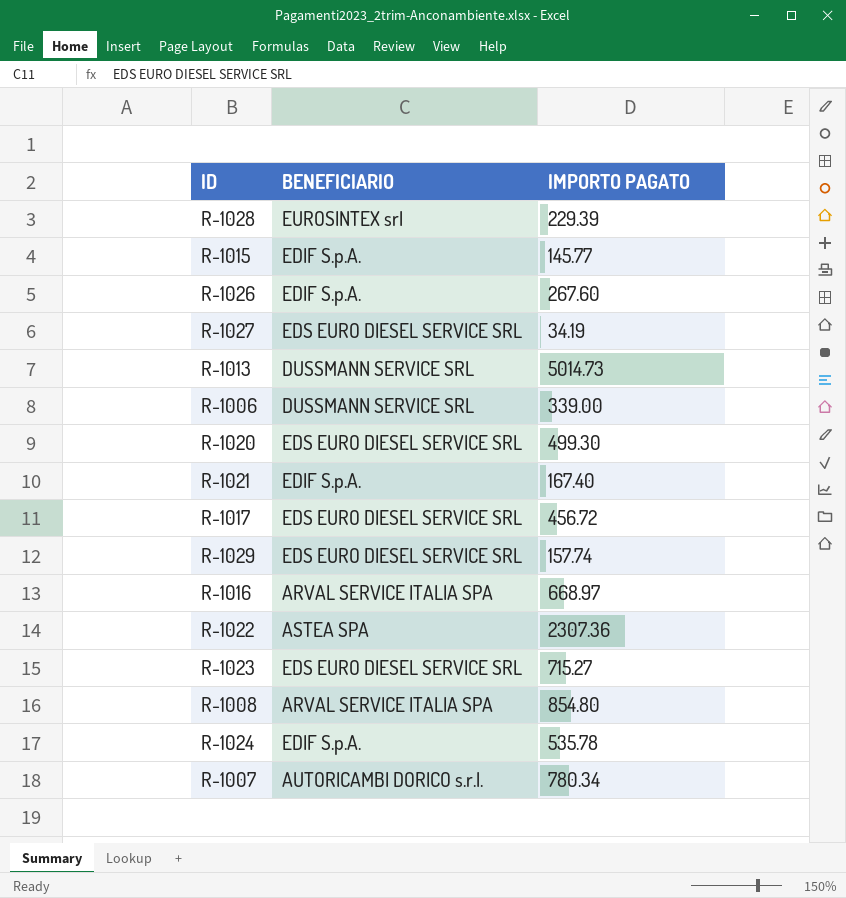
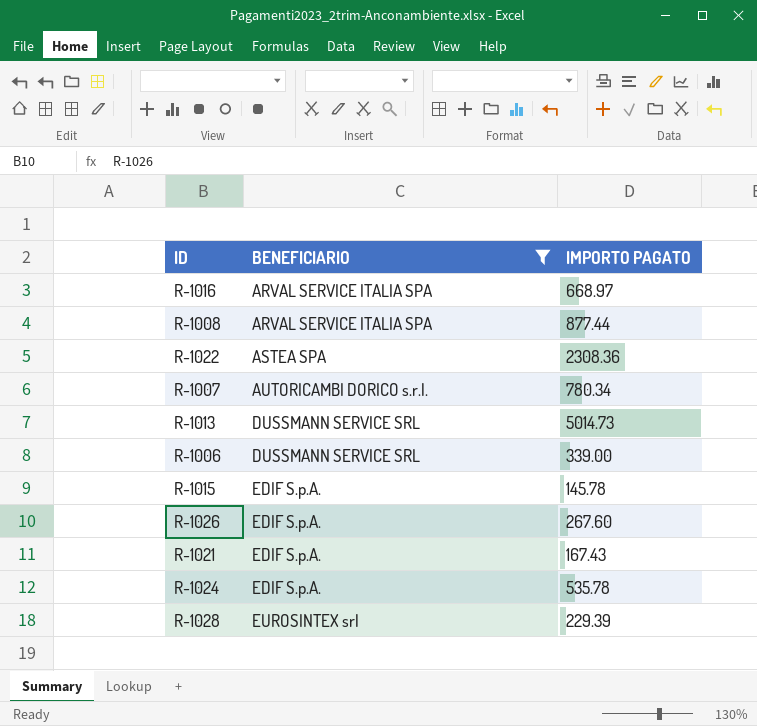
filter: none -> BENEFICIARIO != EDS EURO DIESEL SERVICE SRL
row order: none -> BENEFICIARIO ascending
R-1008 | IMPORTO PAGATO: 854.80 -> 877.44
R-1022 | IMPORTO PAGATO: 2307.36 -> 2308.36
R-1015 | IMPORTO PAGATO: 145.77 -> 145.78
R-1021 | IMPORTO PAGATO: 167.40 -> 167.43

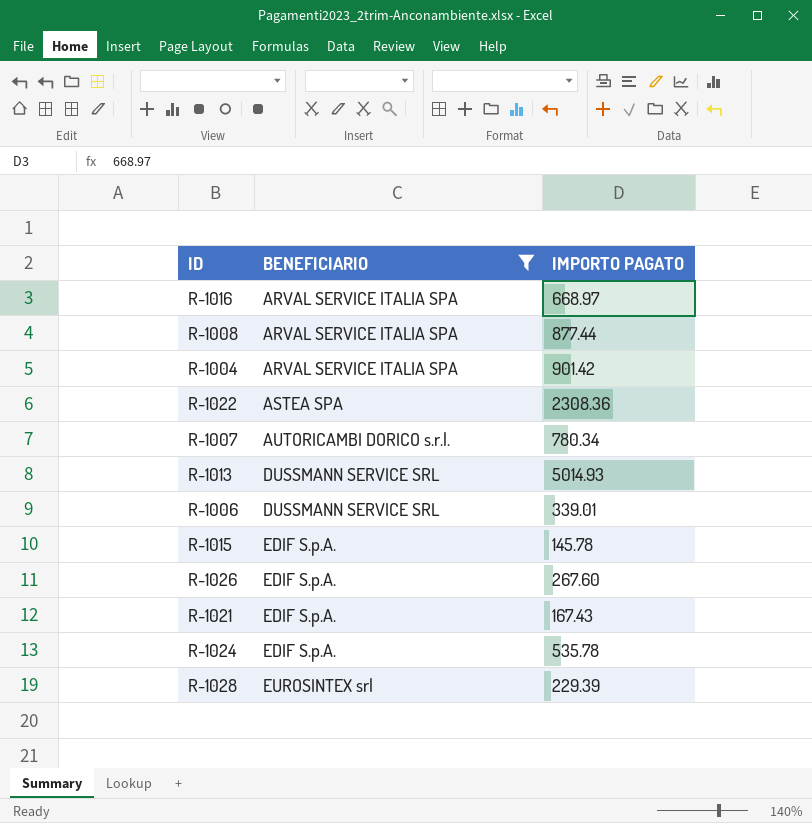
row R-1004: none -> ARVAL SERVICE ITALIA SPA | 901.42
R-1013 | IMPORTO PAGATO: 5014.73 -> 5014.93
R-1006 | IMPORTO PAGATO: 339.00 -> 339.01

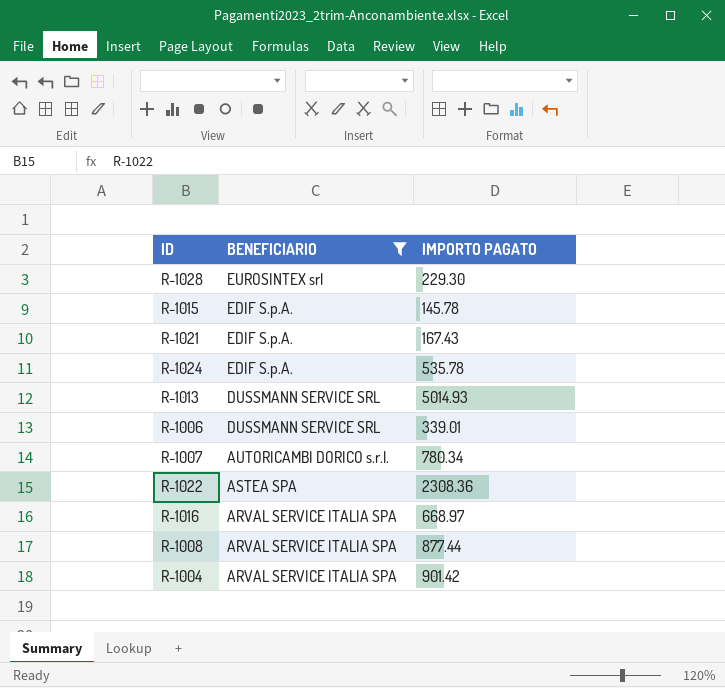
row order: BENEFICIARIO ascending -> BENEFICIARIO descending
row R-1026: EDIF S.p.A. | 267.60 -> none
R-1028 | IMPORTO PAGATO: 229.39 -> 229.30

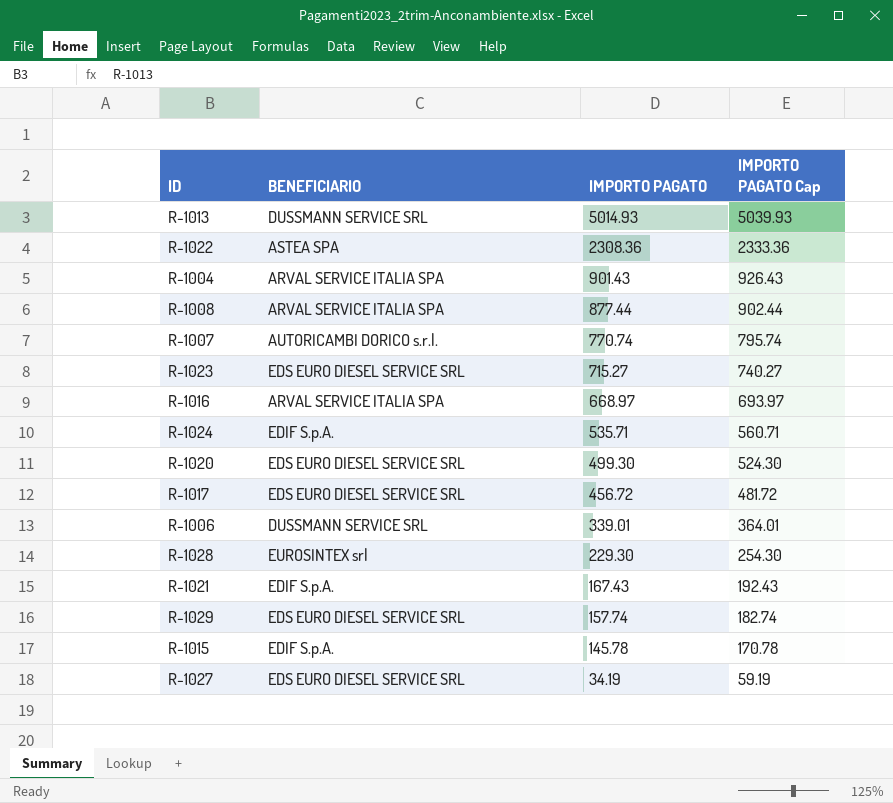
filter: BENEFICIARIO != EDS EURO DIESEL SERVICE SRL -> none
row order: BENEFICIARIO descending -> IMPORTO PAGATO descending
column IMPORTO PAGATO Cap | formula: none -> [IMPORTO PAGATO] + 25
R-1004 | IMPORTO PAGATO: 901.42 -> 901.43
R-1007 | IMPORTO PAGATO: 780.34 -> 770.74
R-1024 | IMPORTO PAGATO: 535.78 -> 535.71

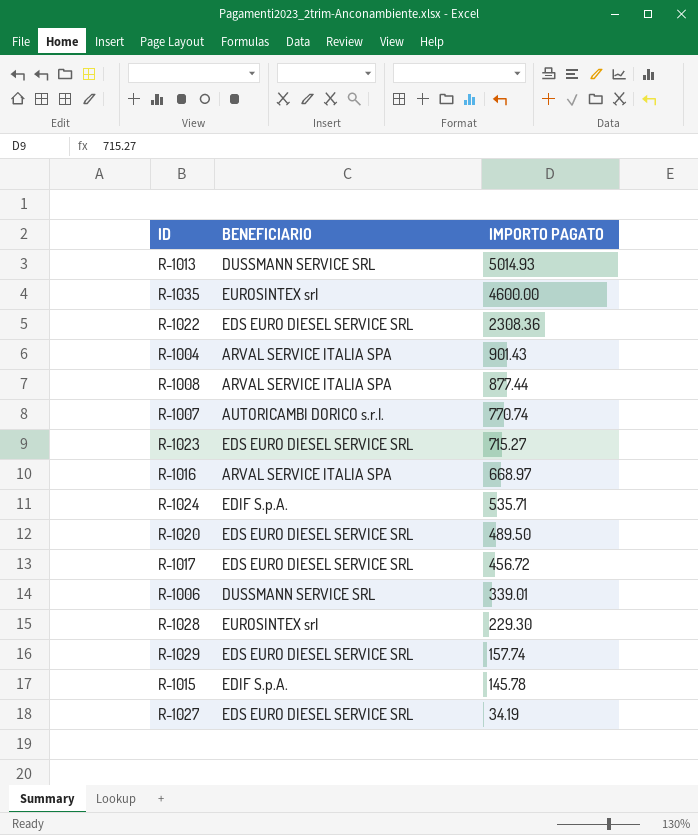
column IMPORTO PAGATO Cap | formula: [IMPORTO PAGATO] + 25 -> none
row R-1021: EDIF S.p.A. | 167.43 | 192.43 -> none
row R-1035: none -> EUROSINTEX srl | 4600.00
R-1022 | BENEFICIARIO: ASTEA SPA -> EDS EURO DIESEL SERVICE SRL
R-1020 | IMPORTO PAGATO: 499.30 -> 489.50

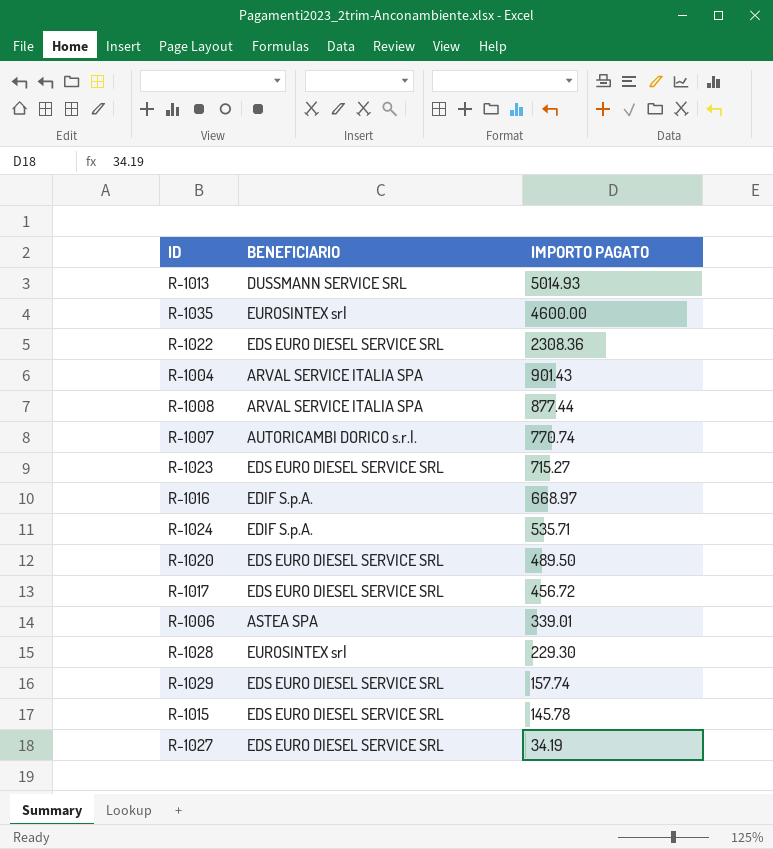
R-1016 | BENEFICIARIO: ARVAL SERVICE ITALIA SPA -> EDIF S.p.A.
R-1006 | BENEFICIARIO: DUSSMANN SERVICE SRL -> ASTEA SPA
R-1015 | BENEFICIARIO: EDIF S.p.A. -> EDS EURO DIESEL SERVICE SRL

